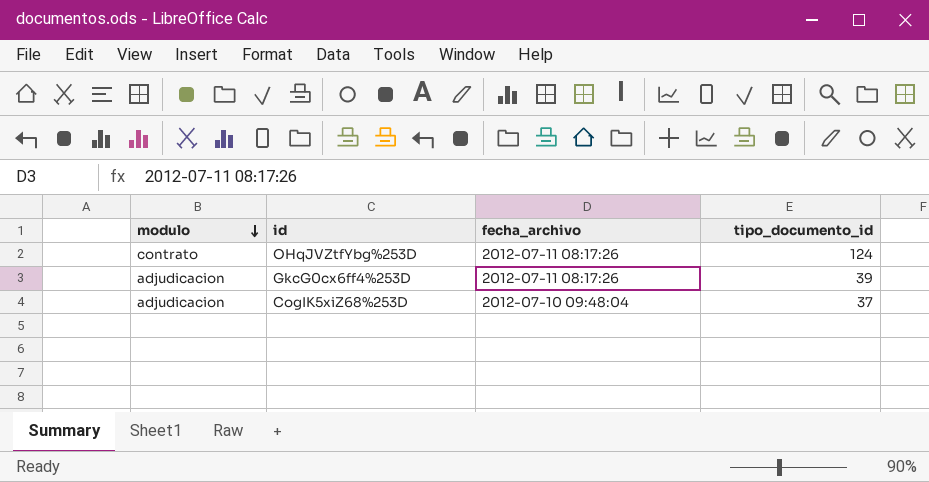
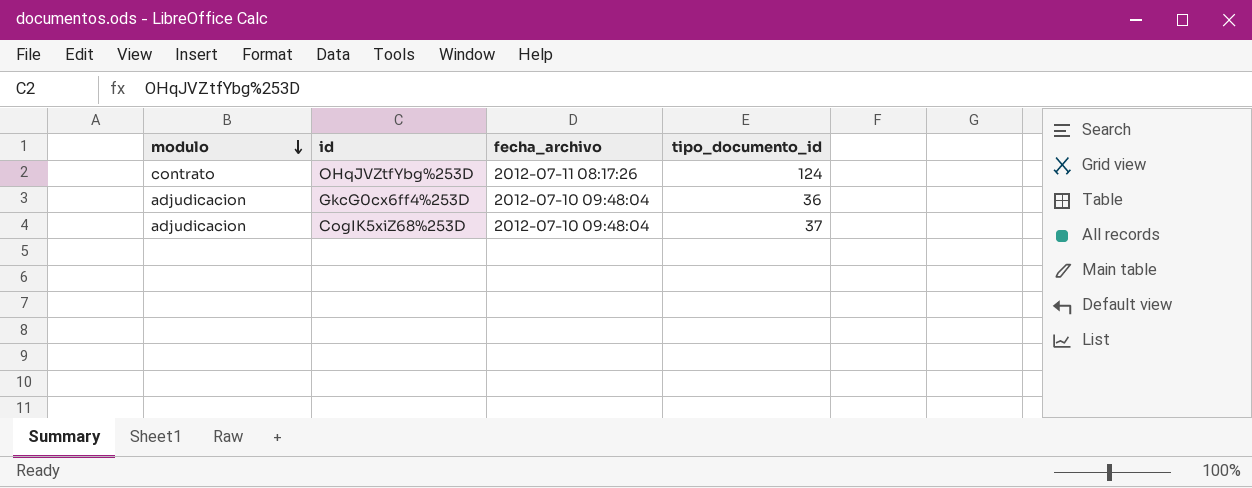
GkcG0cx6ff4%253D | fecha_archivo: 2012-07-11 08:17:26 -> 2012-07-10 09:48:04
GkcG0cx6ff4%253D | tipo_documento_id: 39 -> 36

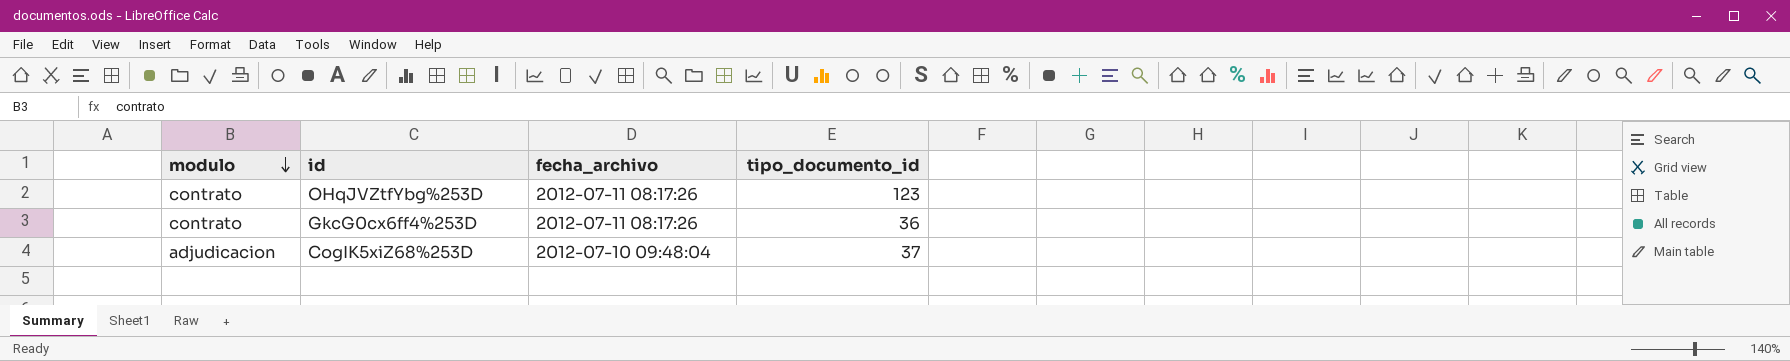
OHqJVZtfYbg%253D | tipo_documento_id: 124 -> 123
GkcG0cx6ff4%253D | modulo: adjudicacion -> contrato
GkcG0cx6ff4%253D | fecha_archivo: 2012-07-10 09:48:04 -> 2012-07-11 08:17:26

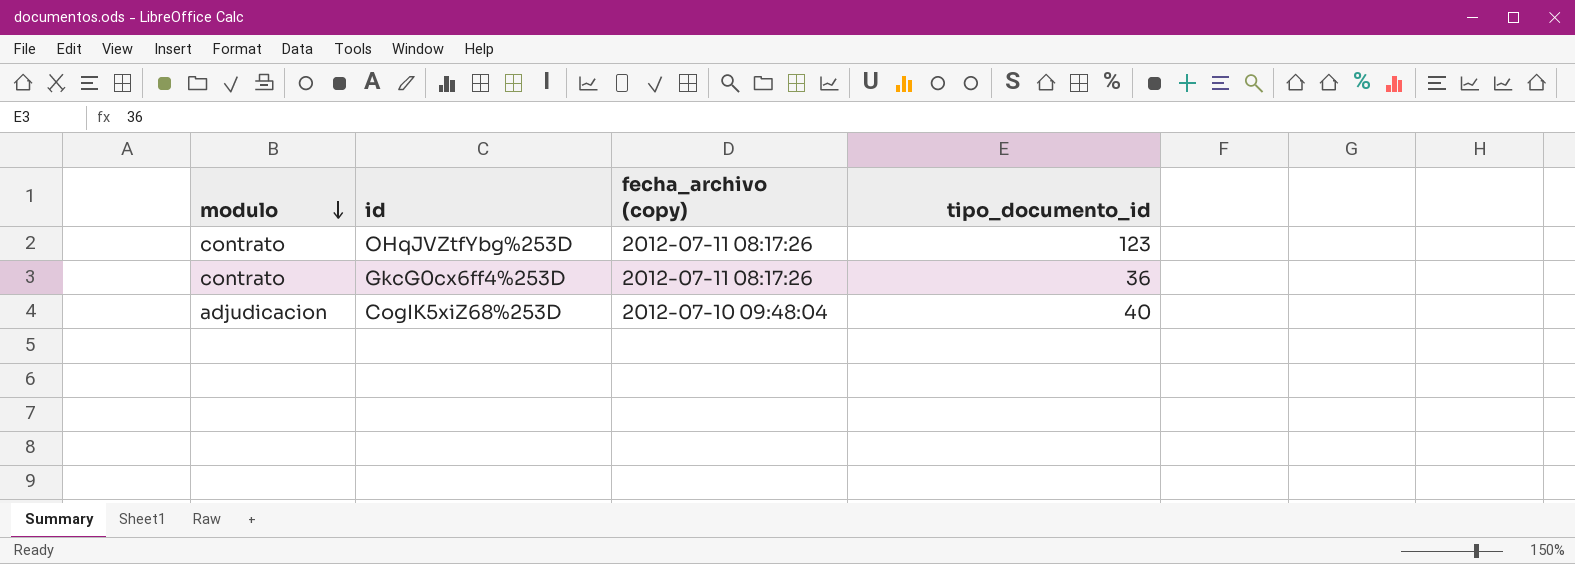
column name: fecha_archivo -> fecha_archivo (copy)
CogIK5xiZ68%253D | tipo_documento_id: 37 -> 40

